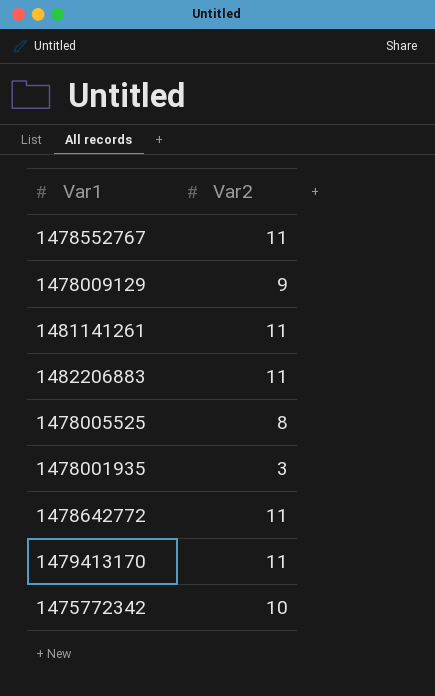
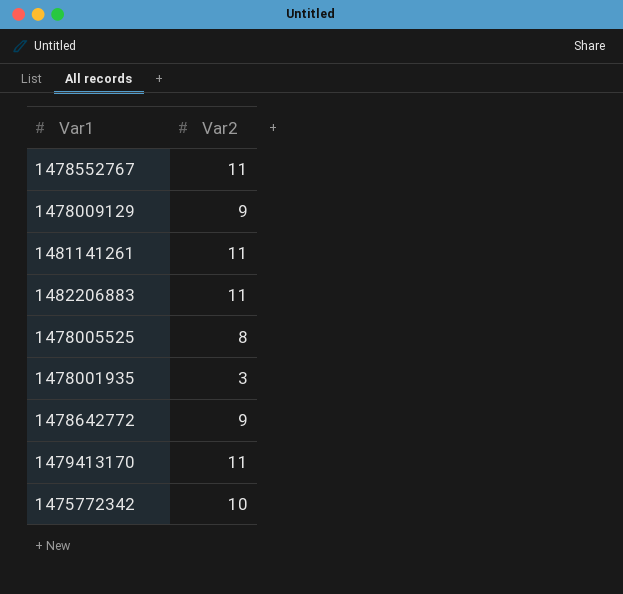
1478642772 | Var2: 11 -> 9

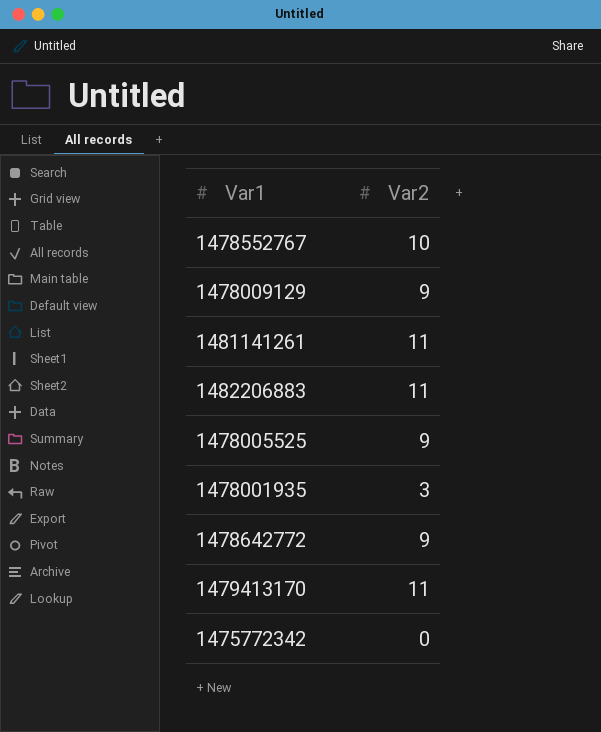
1478552767 | Var2: 11 -> 10
1478005525 | Var2: 8 -> 9
1475772342 | Var2: 10 -> 0

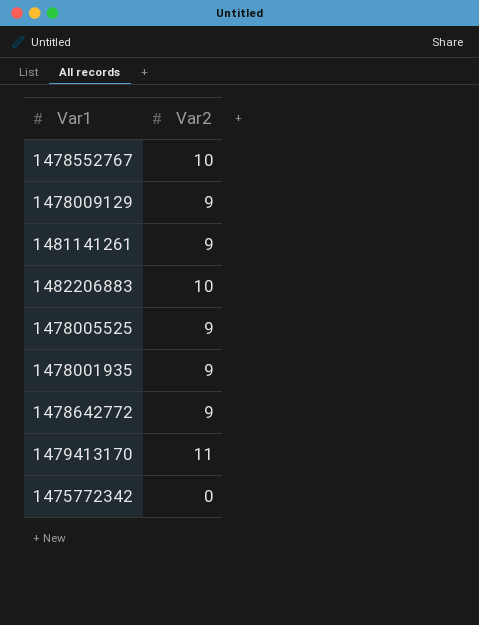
1481141261 | Var2: 11 -> 9
1482206883 | Var2: 11 -> 10
1478001935 | Var2: 3 -> 9

